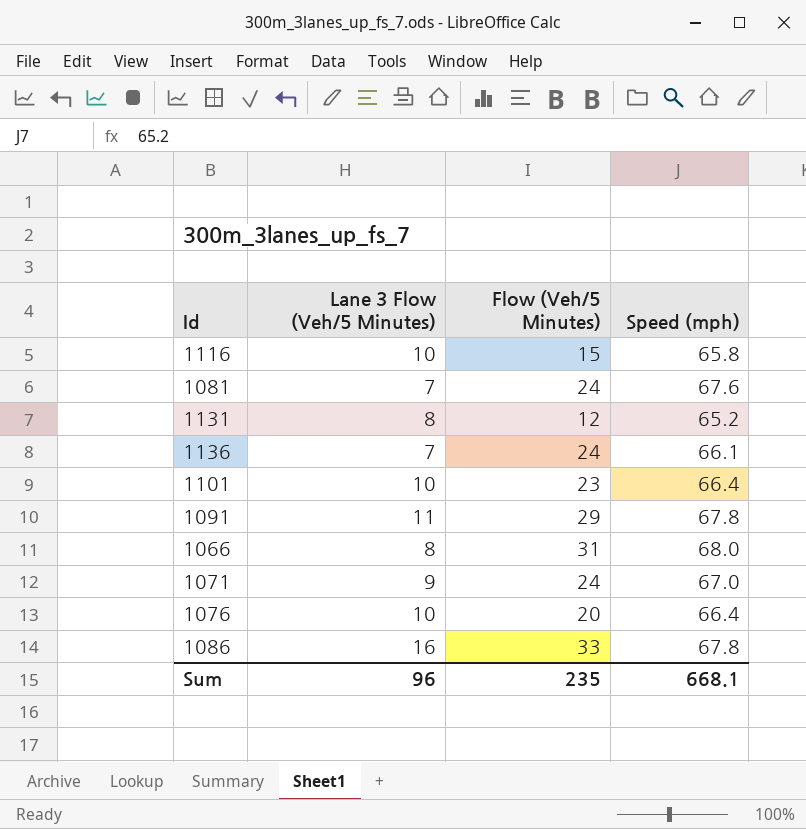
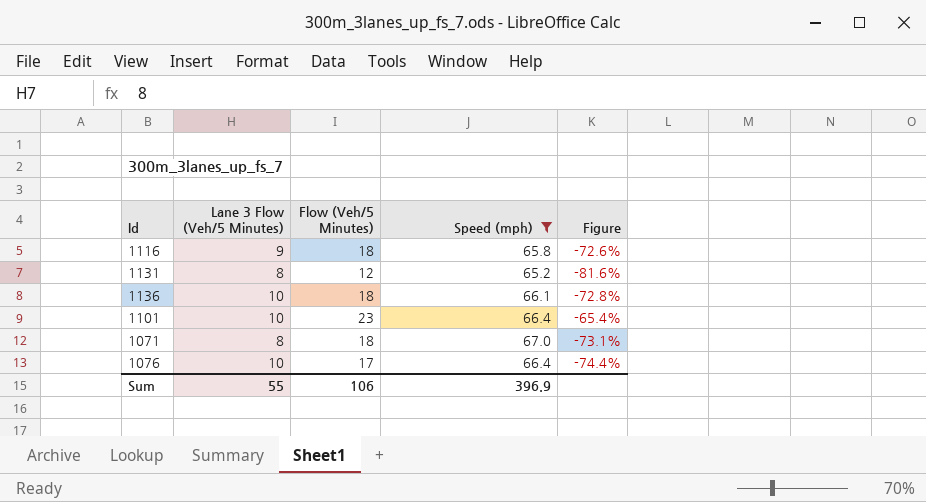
filter: none -> Speed (mph) <= 67.0
column Figure | formula: none -> ([Flow (Veh/5 Minutes)] - [Speed (mph)]) / [Speed (mph)]
1116 | Lane 3 Flow (Veh/5 Minutes): 10 -> 9
1116 | Flow (Veh/5 Minutes): 15 -> 18
1136 | Lane 3 Flow (Veh/5 Minutes): 7 -> 10
1136 | Flow (Veh/5 Minutes): 24 -> 18
1071 | Lane 3 Flow (Veh/5 Minutes): 9 -> 8
1071 | Flow (Veh/5 Minutes): 24 -> 18
1076 | Flow (Veh/5 Minutes): 20 -> 17
Sum | Lane 3 Flow (Veh/5 Minutes): 96 -> 55
Sum | Flow (Veh/5 Minutes): 235 -> 106
Sum | Speed (mph): 668.1 -> 396.9

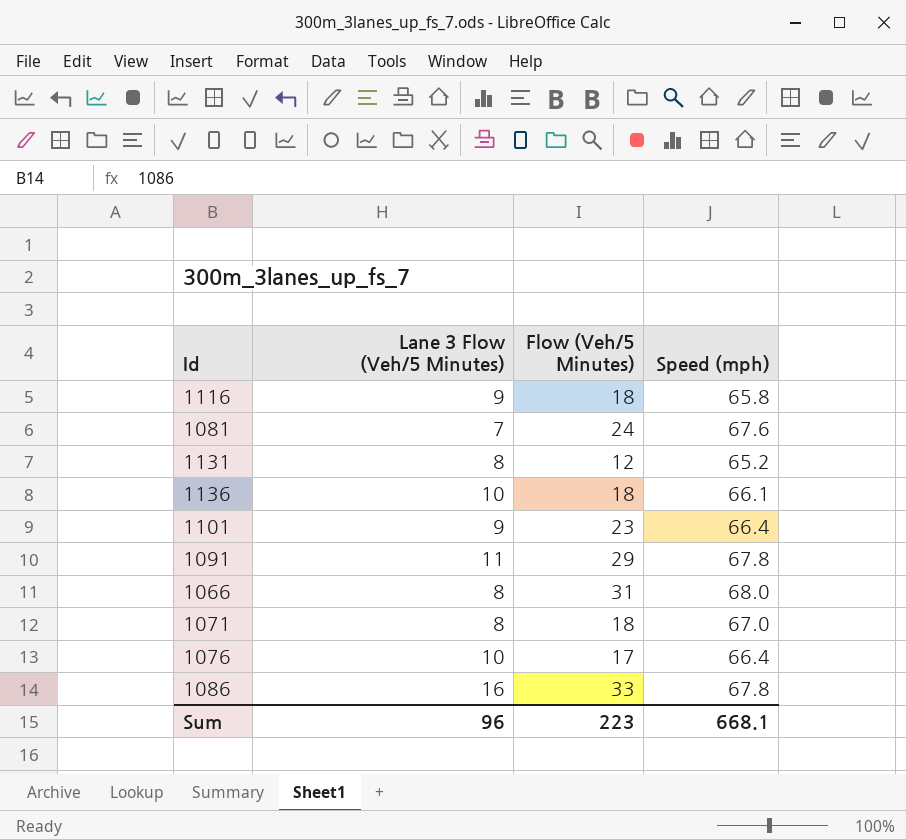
filter: Speed (mph) <= 67.0 -> none
column Figure | formula: ([Flow (Veh/5 Minutes)] - [Speed (mph)]) / [Speed (mph)] -> none
1101 | Lane 3 Flow (Veh/5 Minutes): 10 -> 9
Sum | Lane 3 Flow (Veh/5 Minutes): 55 -> 96
Sum | Flow (Veh/5 Minutes): 106 -> 223
Sum | Speed (mph): 396.9 -> 668.1

